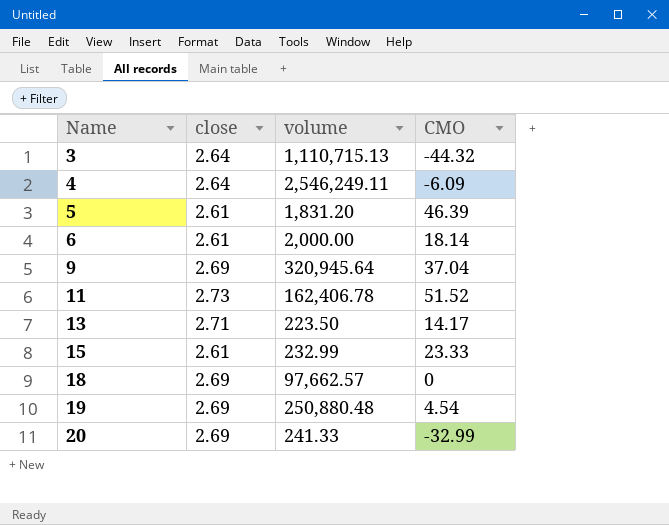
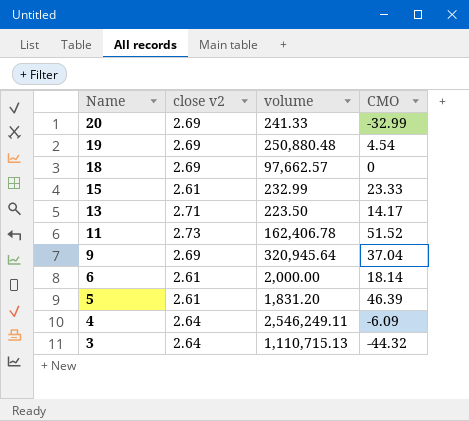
row order: Name ascending -> Name descending
column name: close -> close v2

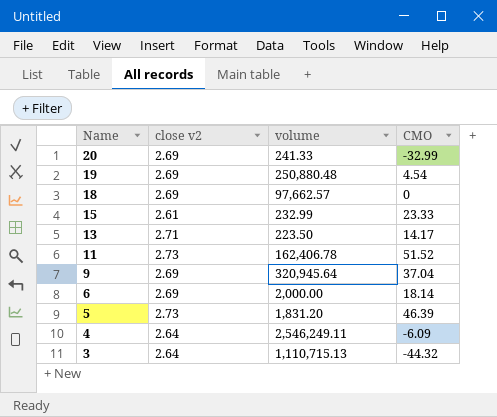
6 | close v2: 2.61 -> 2.69
5 | close v2: 2.61 -> 2.73

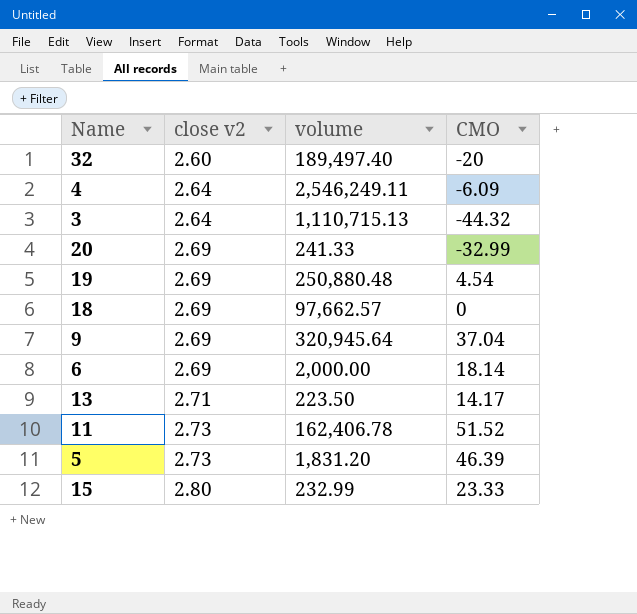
row order: Name descending -> close v2 ascending
row 32: none -> 2.60 | 189,497.40 | -20
15 | close v2: 2.61 -> 2.80

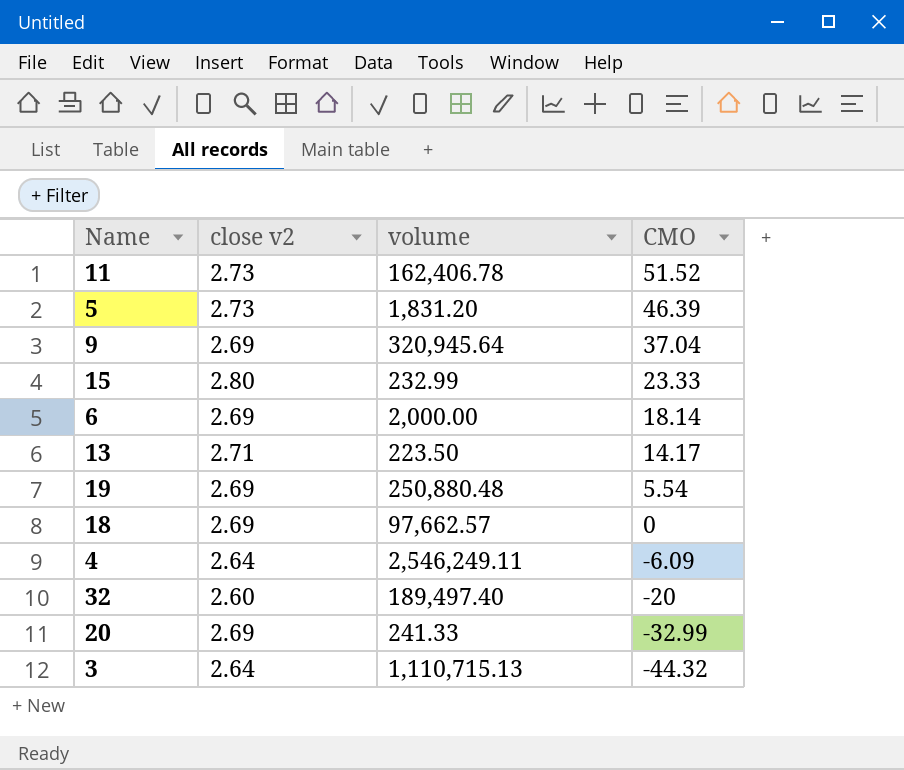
row order: close v2 ascending -> CMO descending
19 | CMO: 4.54 -> 5.54

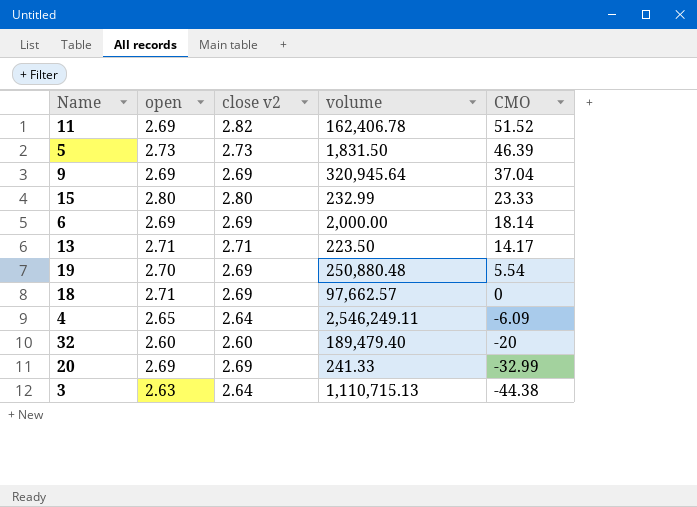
column open | position: none -> 2
11 | close v2: 2.73 -> 2.82
5 | volume: 1,831.20 -> 1,831.50
32 | volume: 189,497.40 -> 189,479.40
3 | CMO: -44.32 -> -44.38

